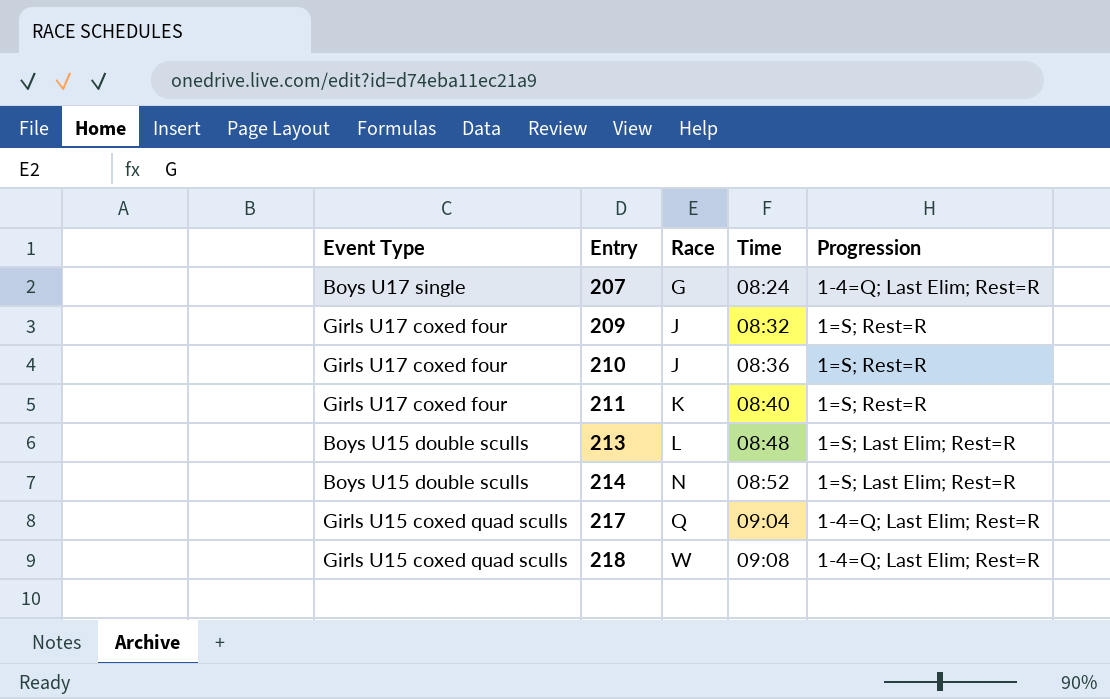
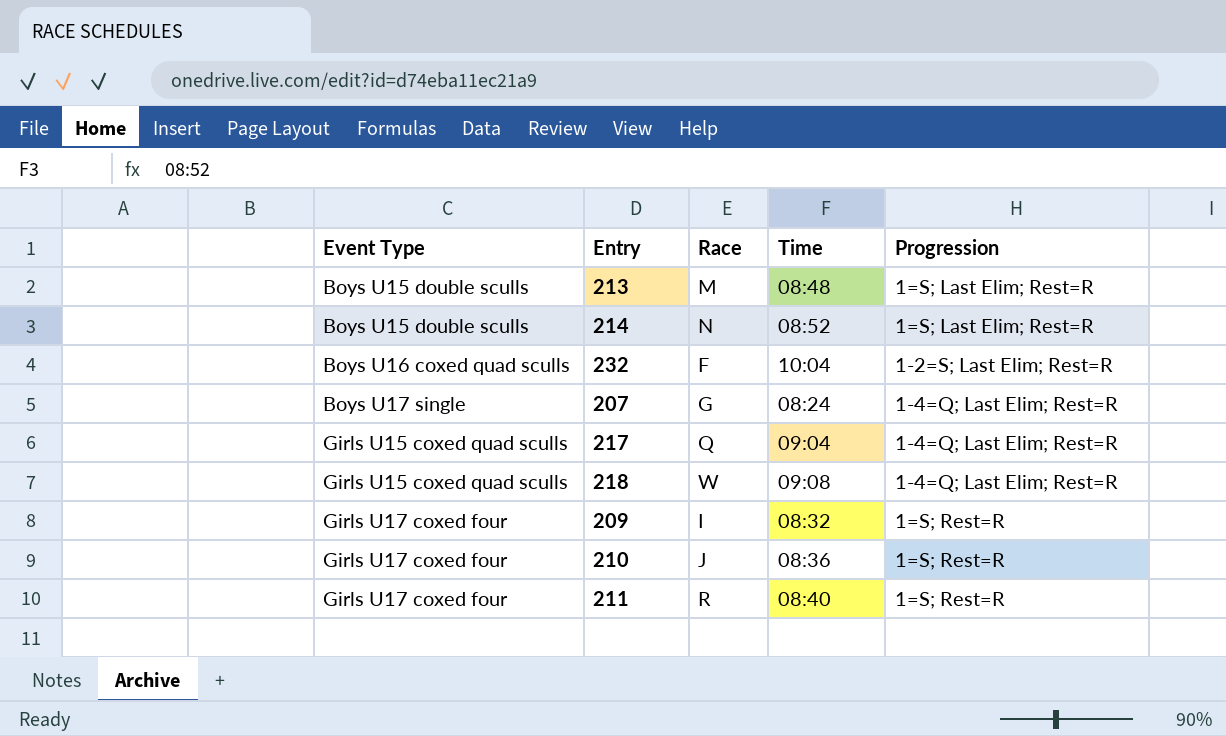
row order: Entry ascending -> Event Type ascending
213 | Race: L -> M
row 232: none -> Boys U16 coxed quad sculls | F | 10:04 | 1-2=S; Last Elim; Rest=R
209 | Race: J -> I
211 | Race: K -> R

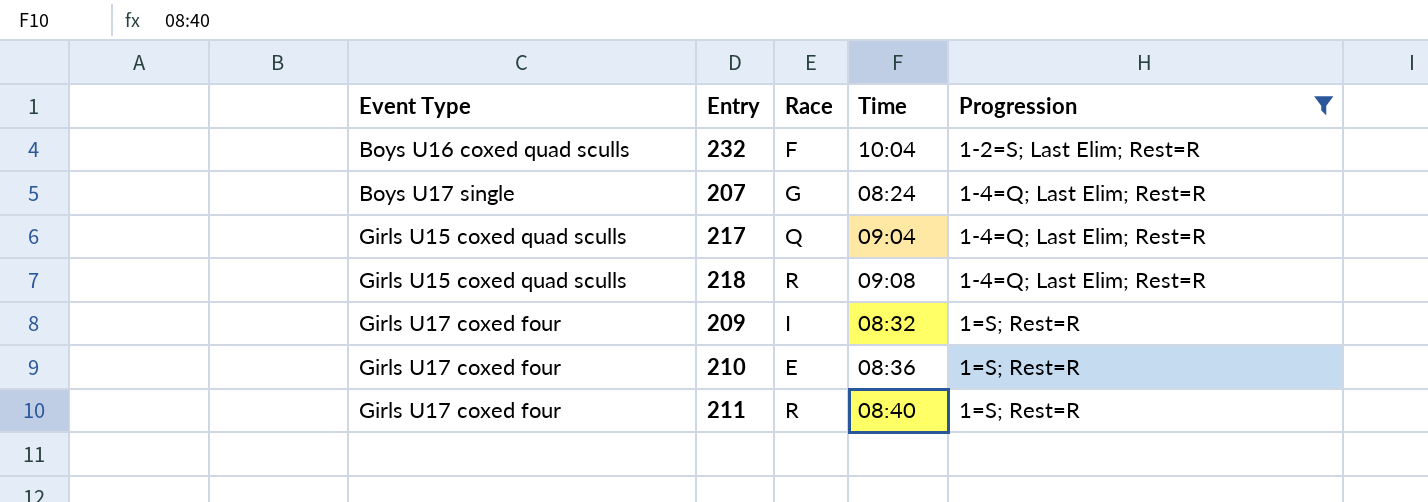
filter: none -> Progression != 1=S; Last Elim; Rest=R
218 | Race: W -> R
210 | Race: J -> E

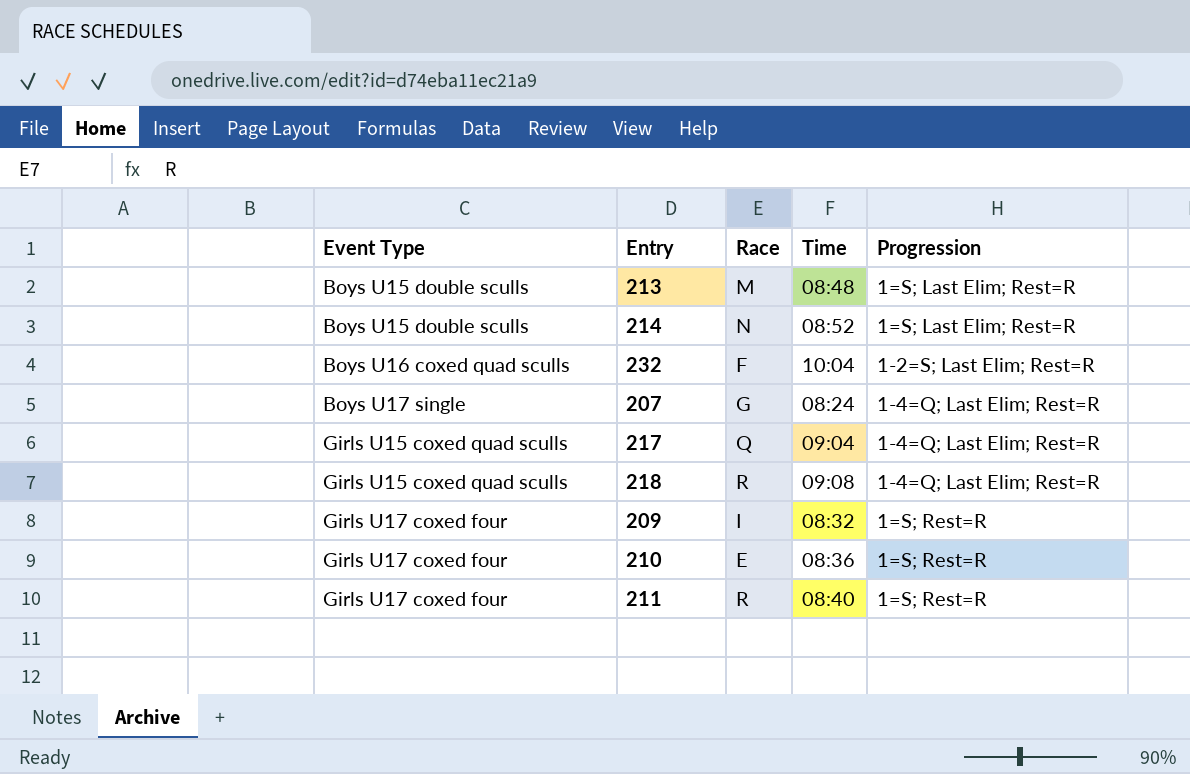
filter: Progression != 1=S; Last Elim; Rest=R -> none

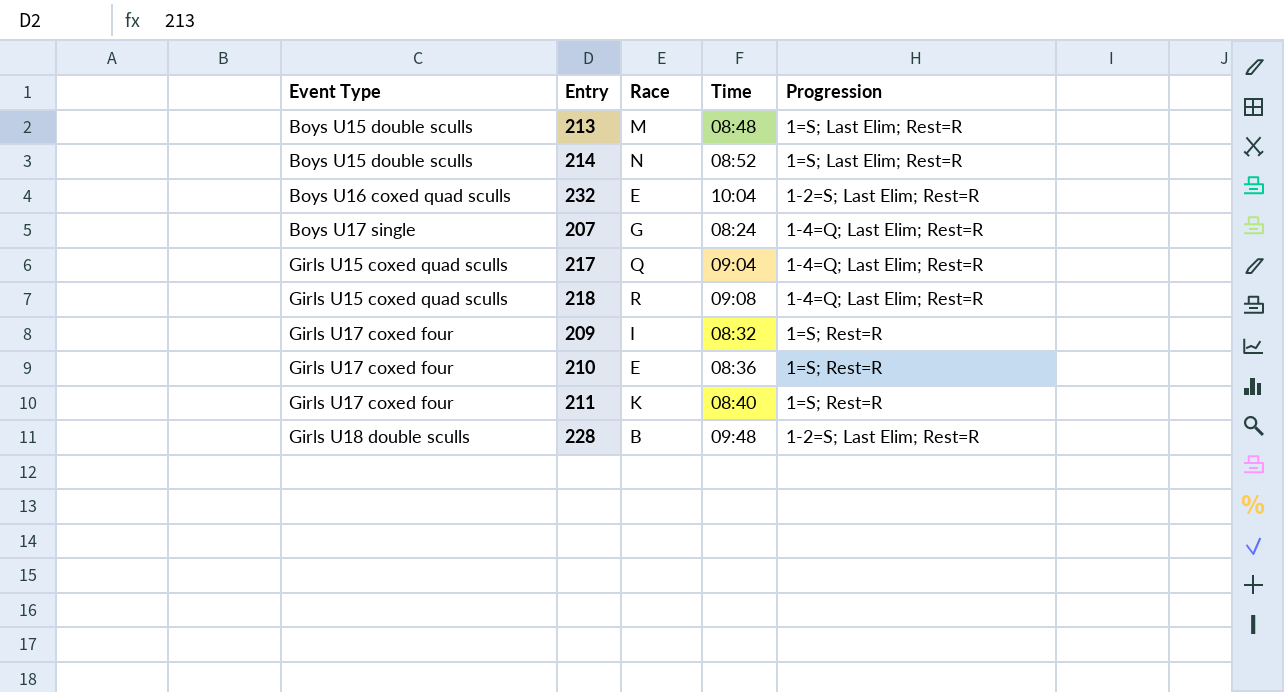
232 | Race: F -> E
211 | Race: R -> K
row 228: none -> Girls U18 double sculls | B | 09:48 | 1-2=S; Last Elim; Rest=R

